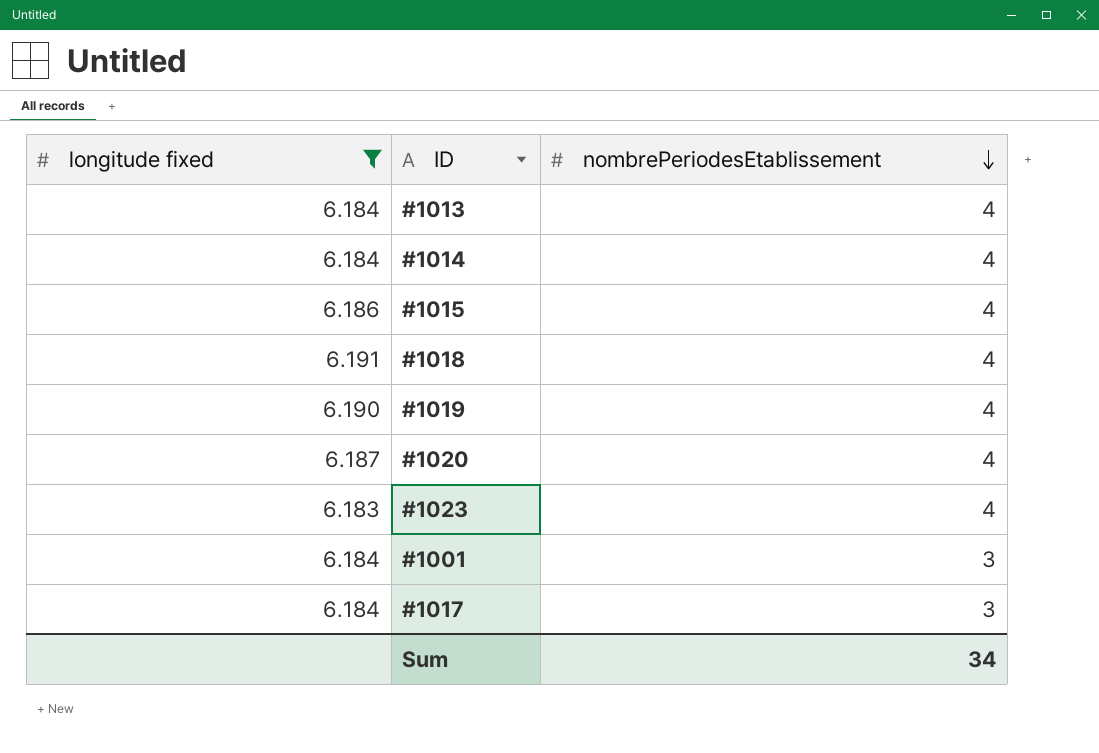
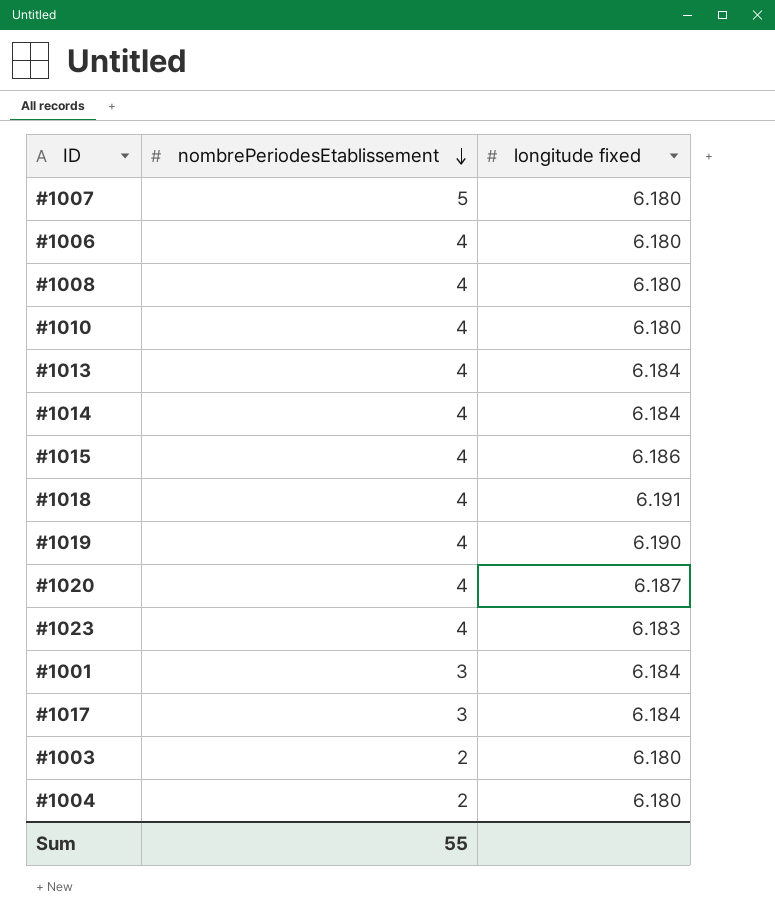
filter: longitude fixed != 6.180 -> none
column longitude fixed | position: 1 -> 3
Sum | nombrePeriodesEtablissement: 34 -> 55

